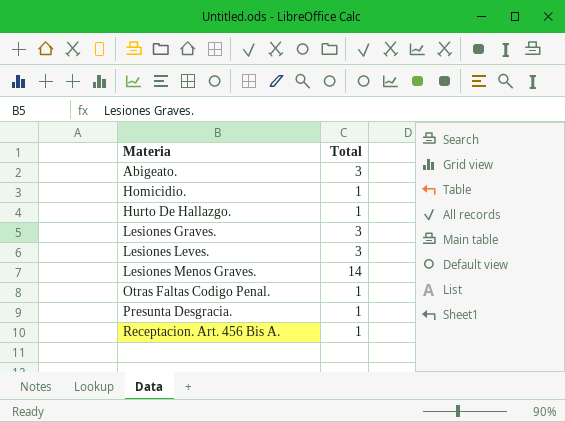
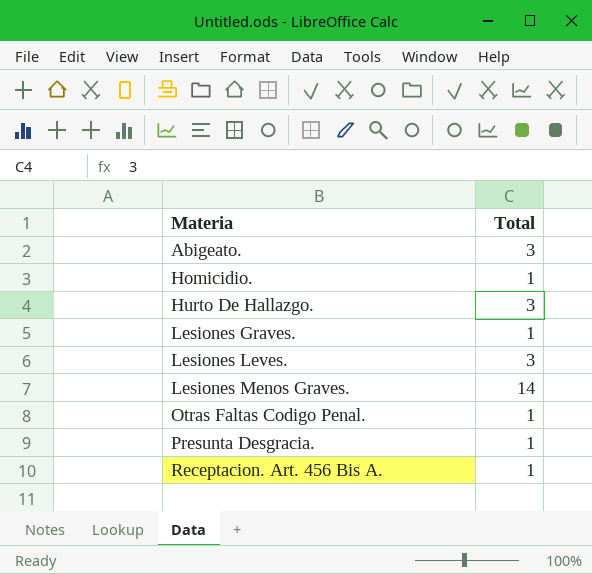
Hurto De Hallazgo. | Total: 1 -> 3
Lesiones Graves. | Total: 3 -> 1

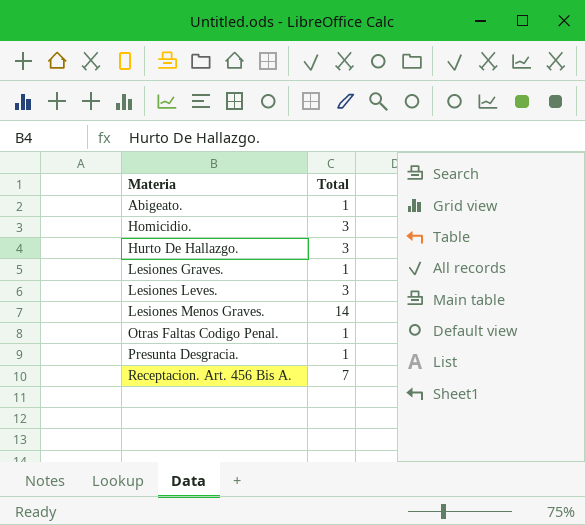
Abigeato. | Total: 3 -> 1
Homicidio. | Total: 1 -> 3
Receptacion. Art. 456 Bis A. | Total: 1 -> 7

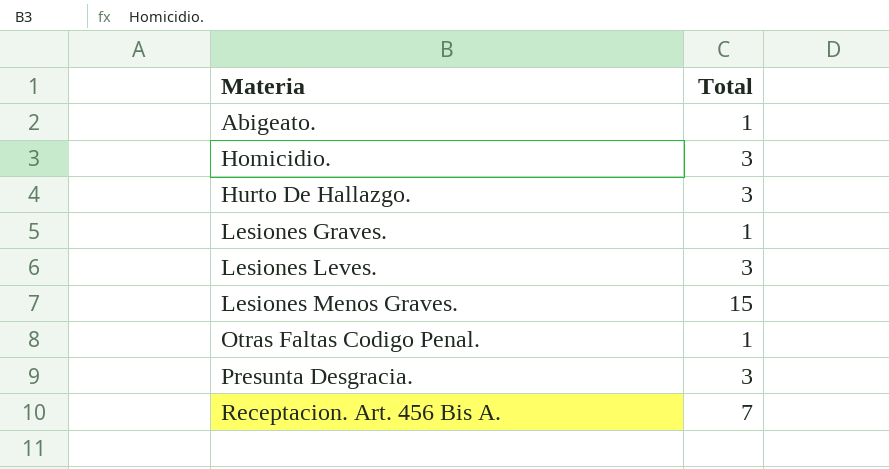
Lesiones Menos Graves. | Total: 14 -> 15
Presunta Desgracia. | Total: 1 -> 3

